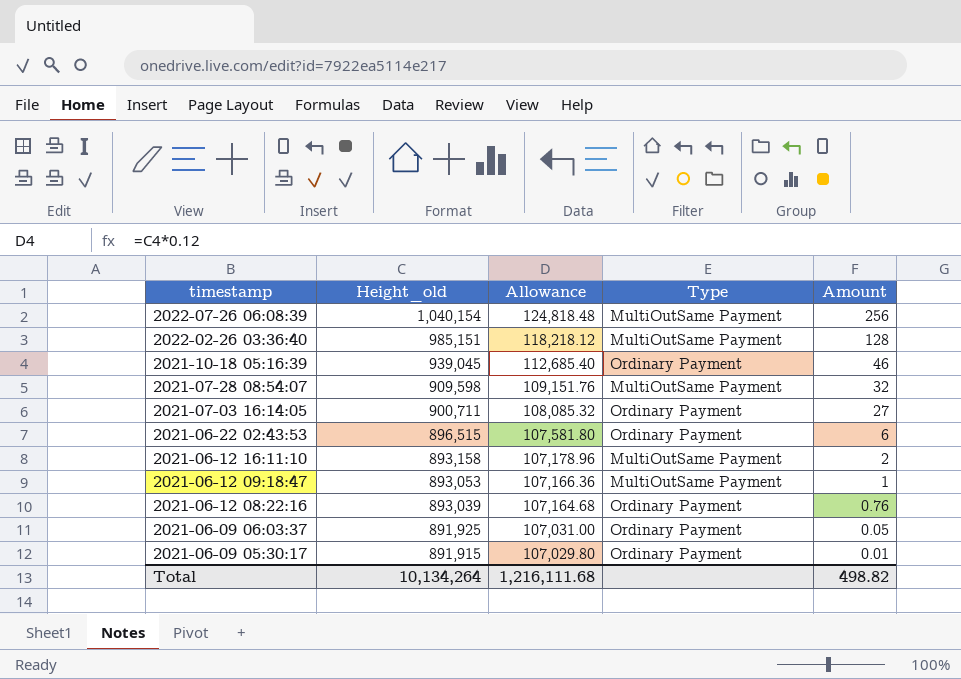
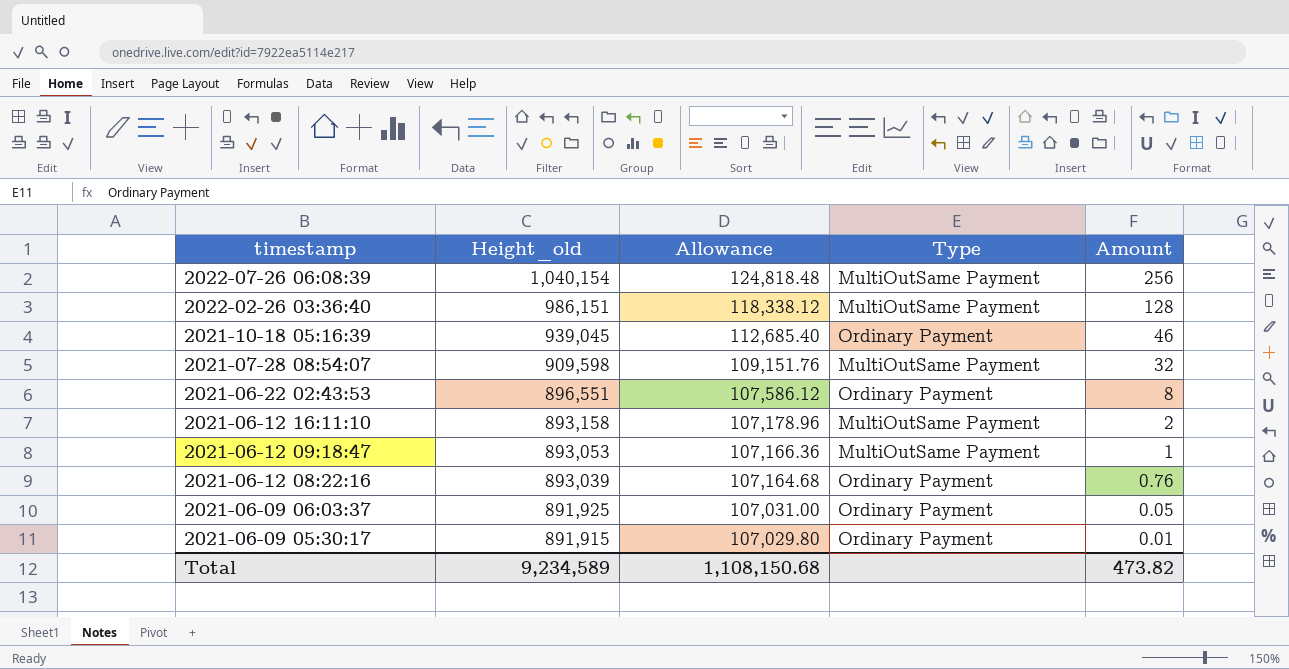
row 2021-07-03 16:14:05: 900,711 | 108,085.32 | Ordinary Payment | 27 -> none
2022-02-26 03:36:40 | Height_old: 985,151 -> 986,151
2022-02-26 03:36:40 | Allowance: 118,218.12 -> 118,338.12
2021-06-22 02:43:53 | Height_old: 896,515 -> 896,551
2021-06-22 02:43:53 | Allowance: 107,581.80 -> 107,586.12
2021-06-22 02:43:53 | Amount: 6 -> 8
Total | Height_old: 10,134,264 -> 9,234,589
Total | Allowance: 1,216,111.68 -> 1,108,150.68
Total | Amount: 498.82 -> 473.82

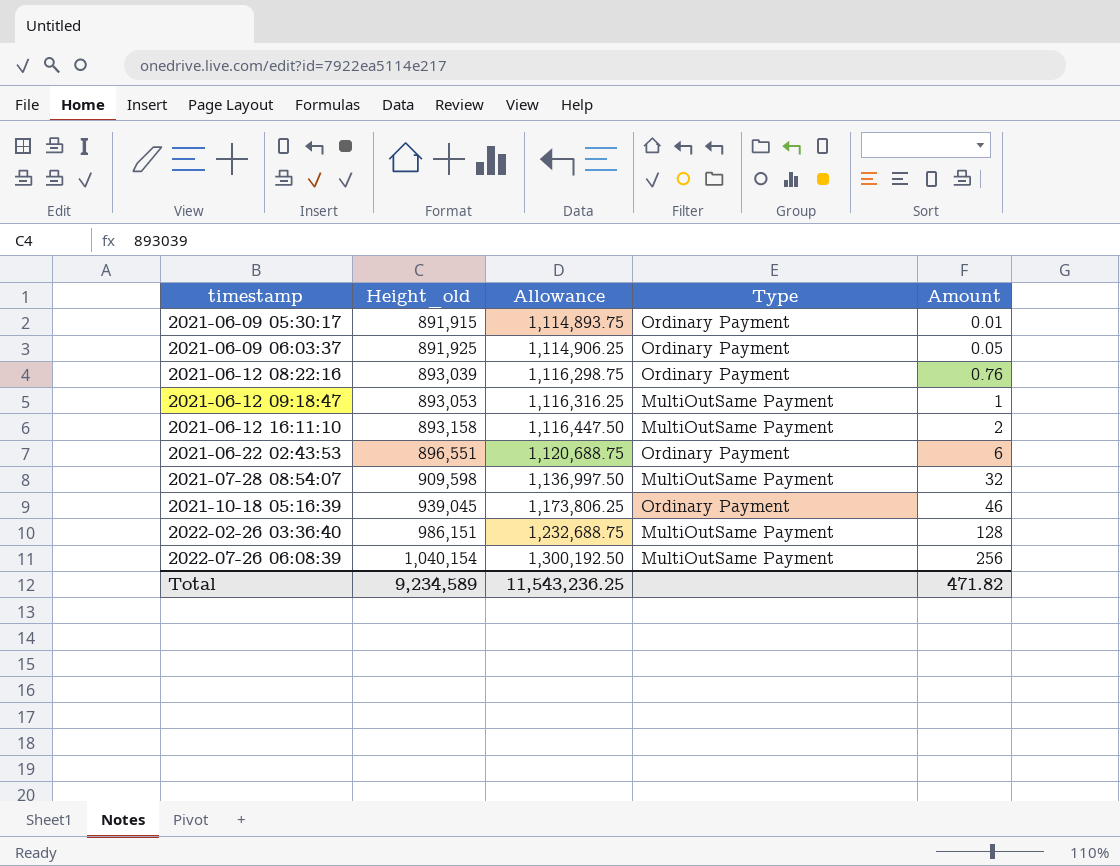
row order: timestamp descending -> timestamp ascending
column Allowance | formula: [Height_old] * 0.12 -> [Height_old] * 1.25
2021-06-22 02:43:53 | Amount: 8 -> 6
Total | Allowance: 1,108,150.68 -> 11,543,236.25
Total | Amount: 473.82 -> 471.82

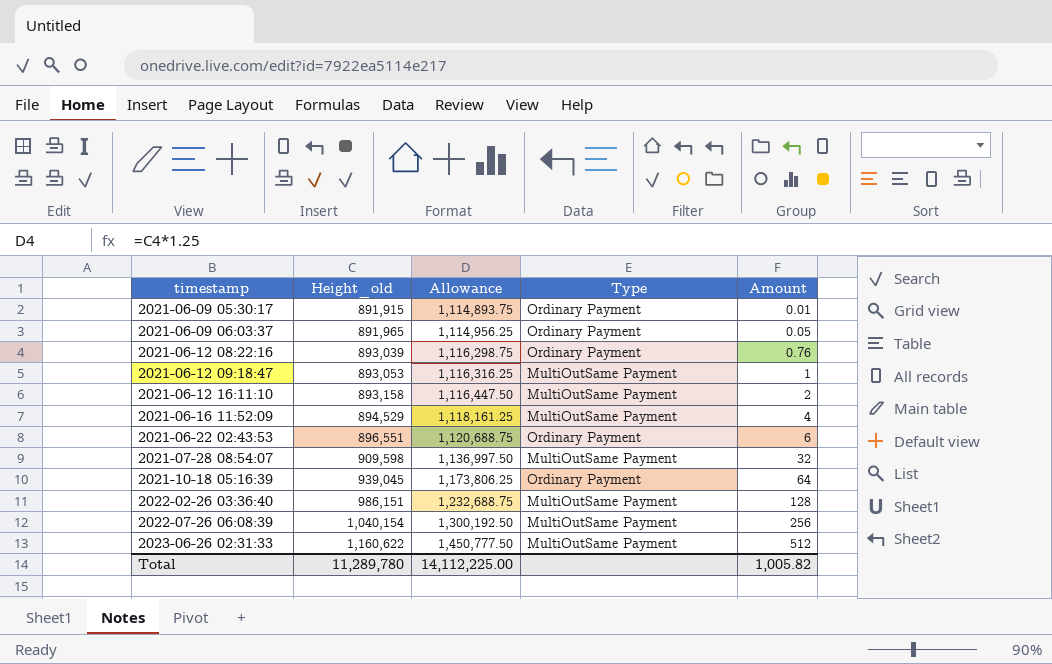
2021-06-09 06:03:37 | Height_old: 891,925 -> 891,965
2021-06-09 06:03:37 | Allowance: 1,114,906.25 -> 1,114,956.25
row 2021-06-16 11:52:09: none -> 894,529 | 1,118,161.25 | MultiOutSame Payment | 4
2021-10-18 05:16:39 | Amount: 46 -> 64
row 2023-06-26 02:31:33: none -> 1,160,622 | 1,450,777.50 | MultiOutSame Payment | 512
Total | Height_old: 9,234,589 -> 11,289,780
Total | Allowance: 11,543,236.25 -> 14,112,225.00
Total | Amount: 471.82 -> 1,005.82

